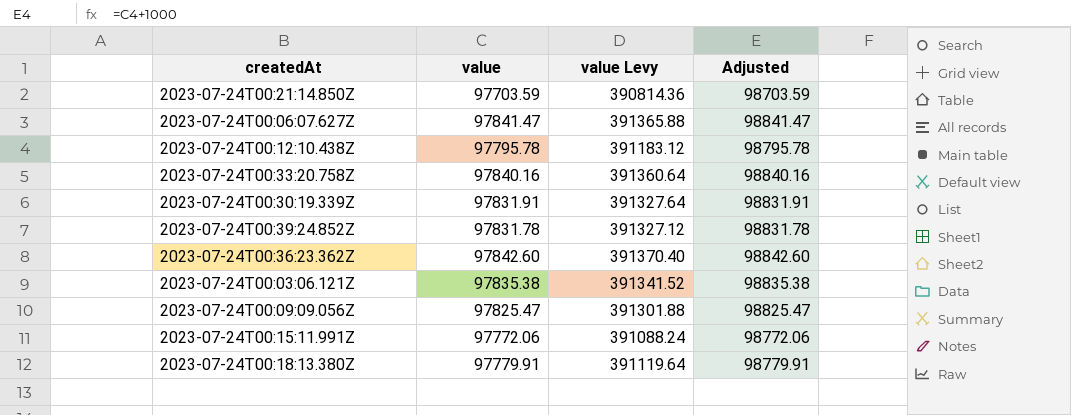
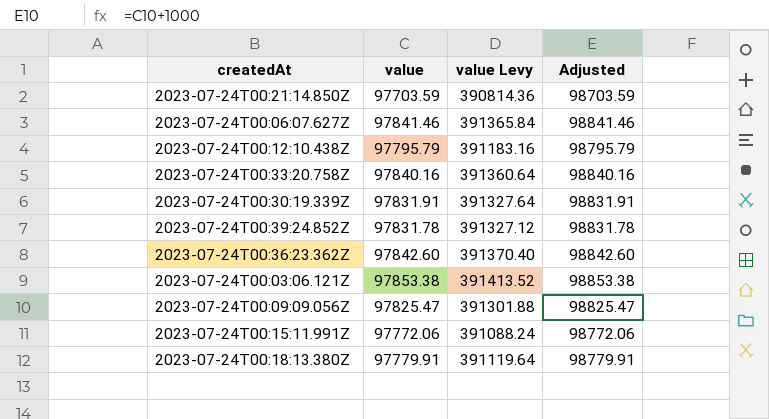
2023-07-24T00:06:07.627Z | value: 97841.47 -> 97841.46
2023-07-24T00:06:07.627Z | value Levy: 391365.88 -> 391365.84
2023-07-24T00:06:07.627Z | Adjusted: 98841.47 -> 98841.46
2023-07-24T00:12:10.438Z | value: 97795.78 -> 97795.79
2023-07-24T00:12:10.438Z | value Levy: 391183.12 -> 391183.16
2023-07-24T00:12:10.438Z | Adjusted: 98795.78 -> 98795.79
2023-07-24T00:03:06.121Z | value: 97835.38 -> 97853.38
2023-07-24T00:03:06.121Z | value Levy: 391341.52 -> 391413.52
2023-07-24T00:03:06.121Z | Adjusted: 98835.38 -> 98853.38

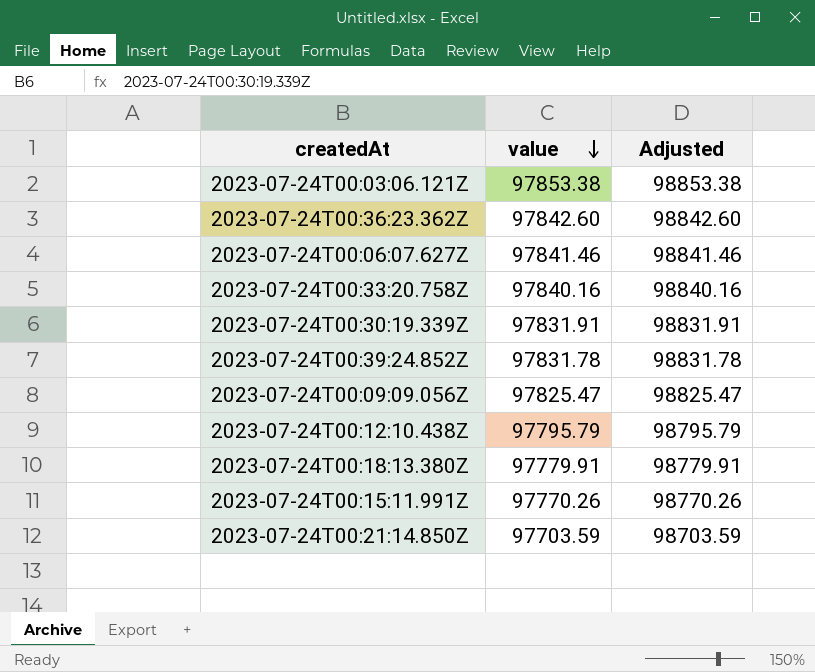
row order: none -> value descending
column value Levy | formula: [value] * 4 -> none
2023-07-24T00:15:11.991Z | value: 97772.06 -> 97770.26
2023-07-24T00:15:11.991Z | Adjusted: 98772.06 -> 98770.26

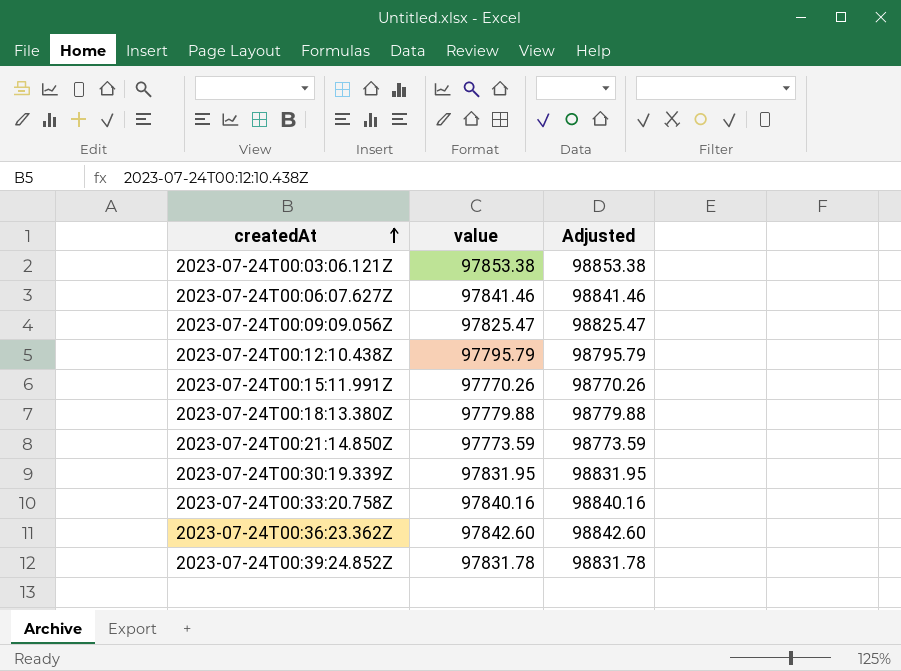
row order: value descending -> createdAt ascending
2023-07-24T00:18:13.380Z | value: 97779.91 -> 97779.88
2023-07-24T00:18:13.380Z | Adjusted: 98779.91 -> 98779.88
2023-07-24T00:21:14.850Z | value: 97703.59 -> 97773.59
2023-07-24T00:21:14.850Z | Adjusted: 98703.59 -> 98773.59
2023-07-24T00:30:19.339Z | value: 97831.91 -> 97831.95
2023-07-24T00:30:19.339Z | Adjusted: 98831.91 -> 98831.95

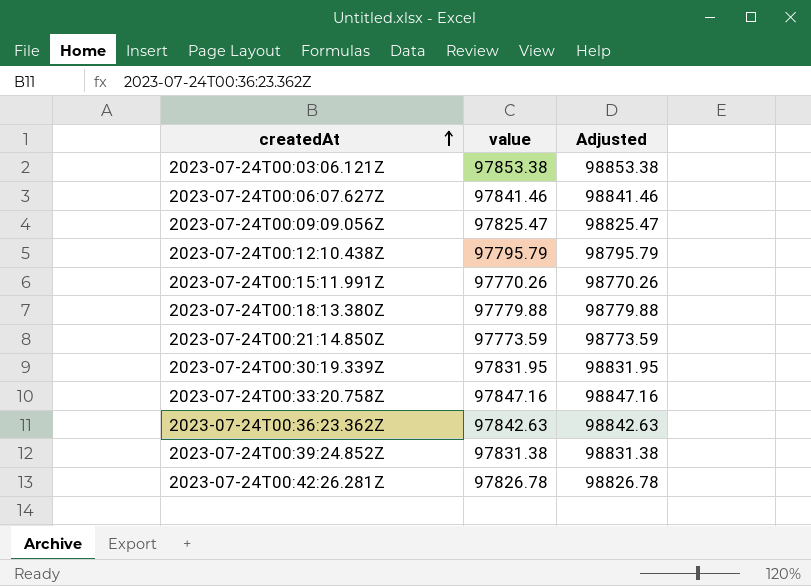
2023-07-24T00:33:20.758Z | value: 97840.16 -> 97847.16
2023-07-24T00:33:20.758Z | Adjusted: 98840.16 -> 98847.16
2023-07-24T00:36:23.362Z | value: 97842.60 -> 97842.63
2023-07-24T00:36:23.362Z | Adjusted: 98842.60 -> 98842.63
2023-07-24T00:39:24.852Z | value: 97831.78 -> 97831.38
2023-07-24T00:39:24.852Z | Adjusted: 98831.78 -> 98831.38
row 2023-07-24T00:42:26.281Z: none -> 97826.78 | 98826.78

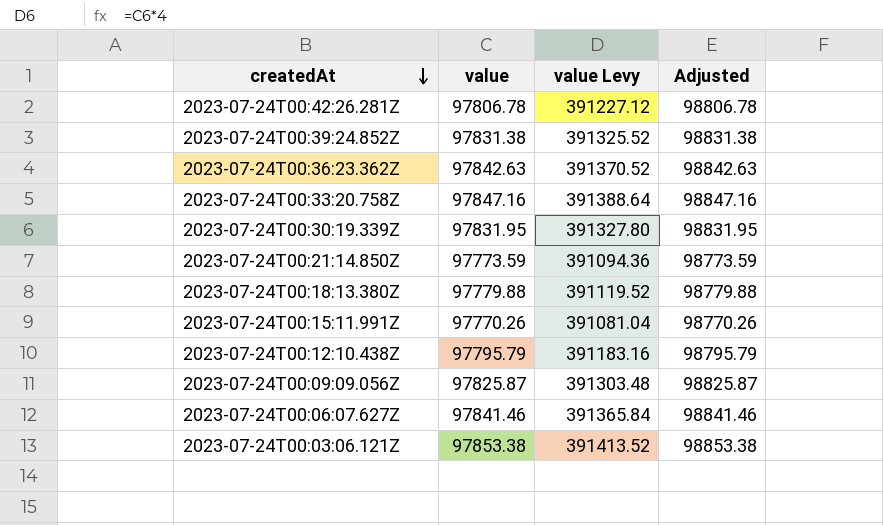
row order: createdAt ascending -> createdAt descending
column value Levy | formula: none -> [value] * 4
2023-07-24T00:42:26.281Z | value: 97826.78 -> 97806.78
2023-07-24T00:42:26.281Z | Adjusted: 98826.78 -> 98806.78
2023-07-24T00:09:09.056Z | value: 97825.47 -> 97825.87
2023-07-24T00:09:09.056Z | Adjusted: 98825.47 -> 98825.87

